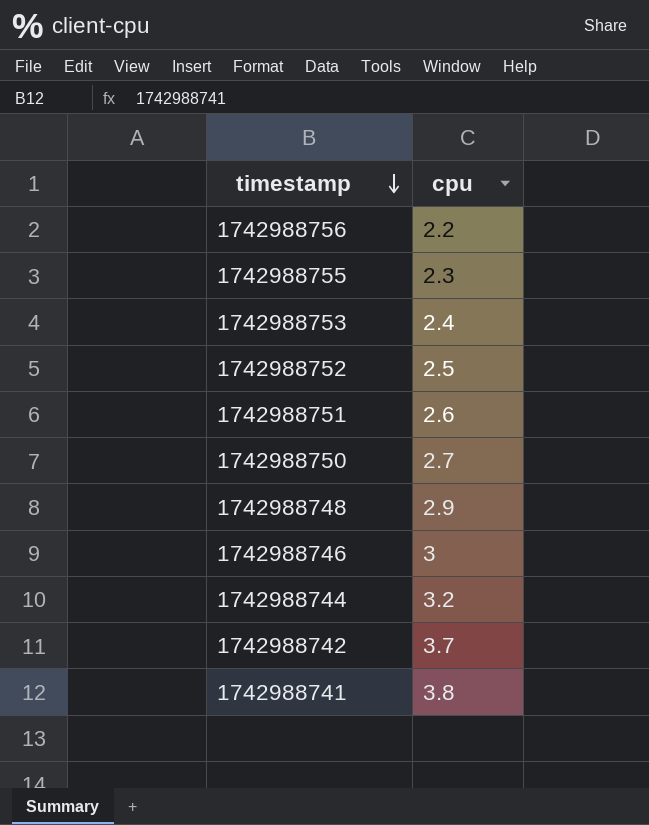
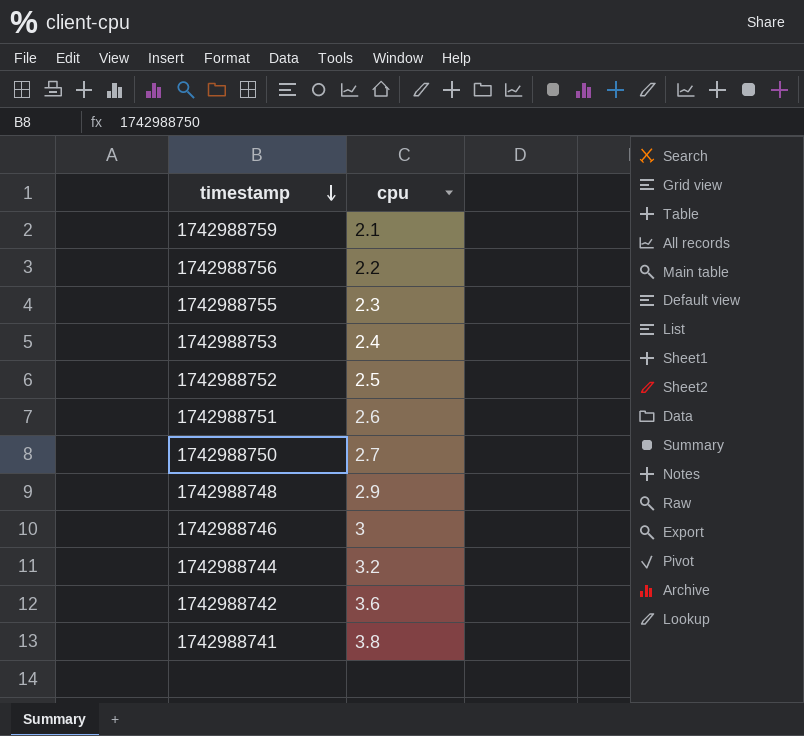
row 1742988759: none -> 2.1
1742988742 | cpu: 3.7 -> 3.6

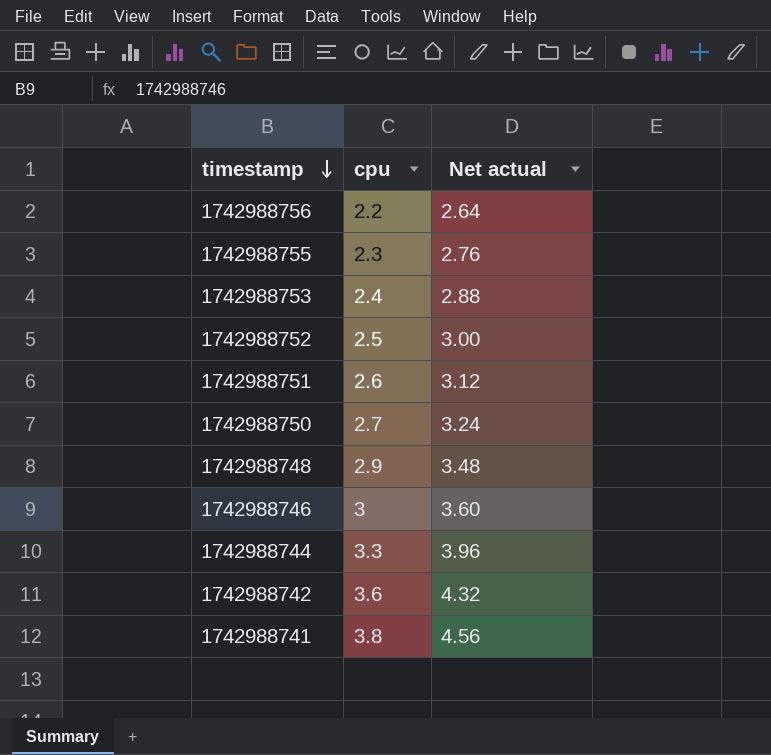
column Net actual | formula: none -> [cpu] * 1.2
row 1742988759: 2.1 -> none
1742988744 | cpu: 3.2 -> 3.3

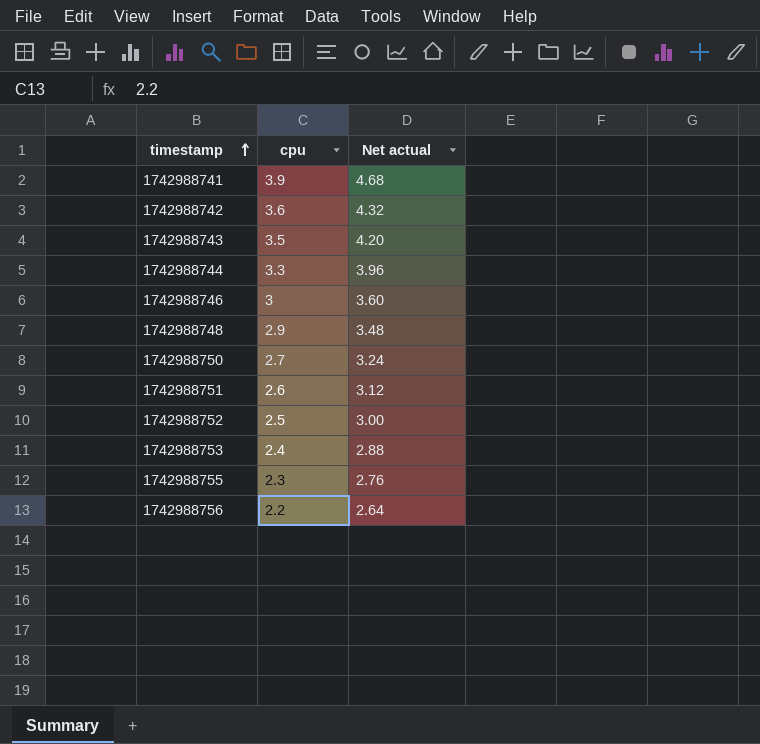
row order: timestamp descending -> timestamp ascending
1742988741 | cpu: 3.8 -> 3.9
1742988741 | Net actual: 4.56 -> 4.68
row 1742988743: none -> 3.5 | 4.20

